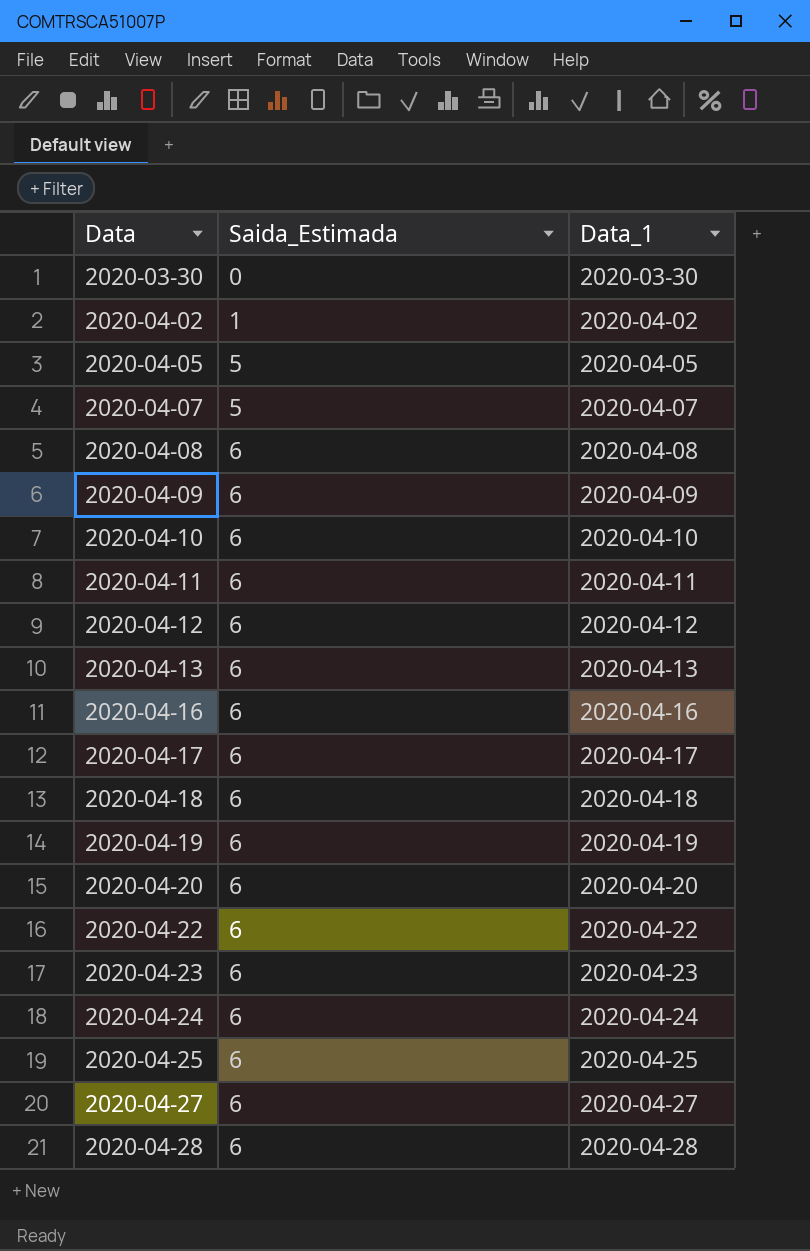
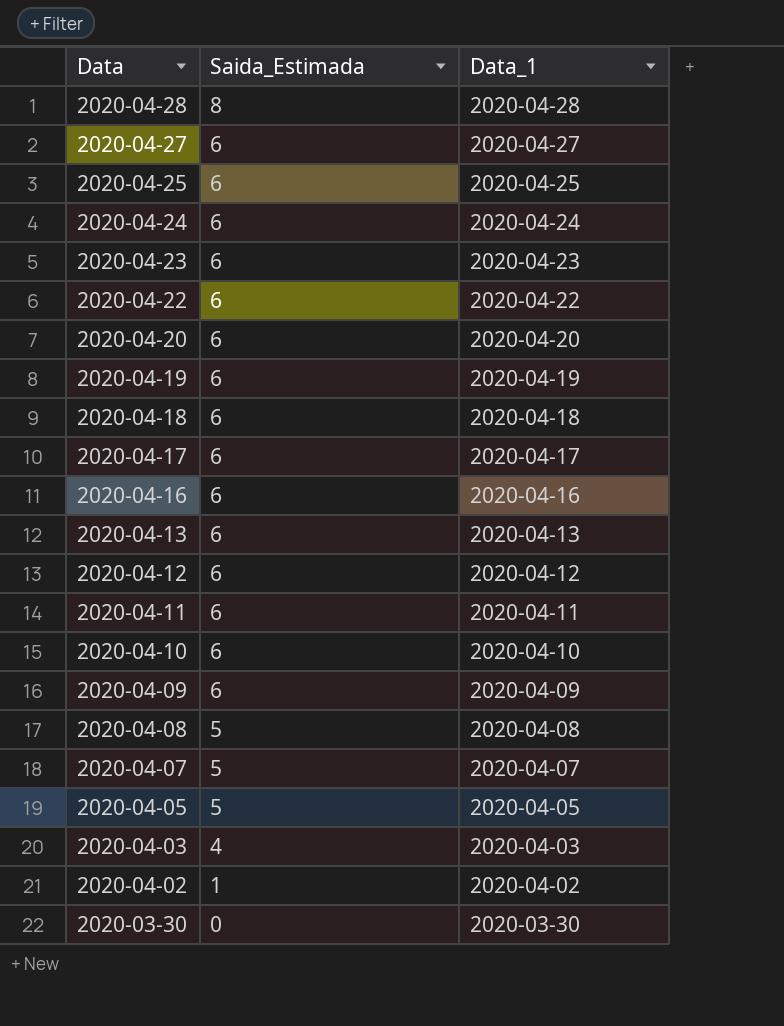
row order: Data ascending -> Data descending
2020-04-28 | Saida_Estimada: 6 -> 8
2020-04-08 | Saida_Estimada: 6 -> 5
row 2020-04-03: none -> 4 | 2020-04-03

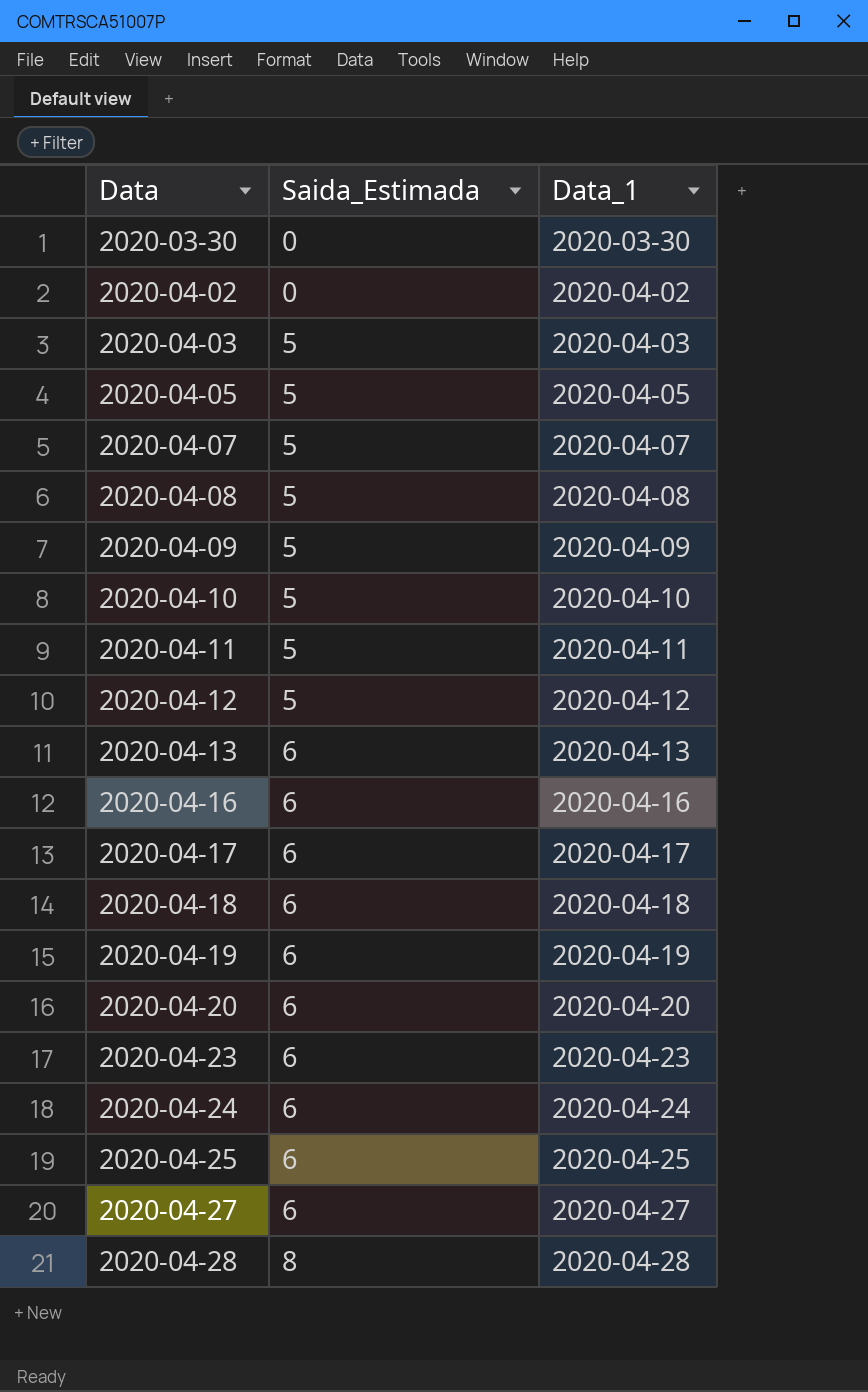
row order: Data descending -> Data ascending
row 2020-04-22: 6 | 2020-04-22 -> none
2020-04-02 | Saida_Estimada: 1 -> 0
2020-04-03 | Saida_Estimada: 4 -> 5
2020-04-09 | Saida_Estimada: 6 -> 5
2020-04-10 | Saida_Estimada: 6 -> 5
2020-04-11 | Saida_Estimada: 6 -> 5
2020-04-12 | Saida_Estimada: 6 -> 5

